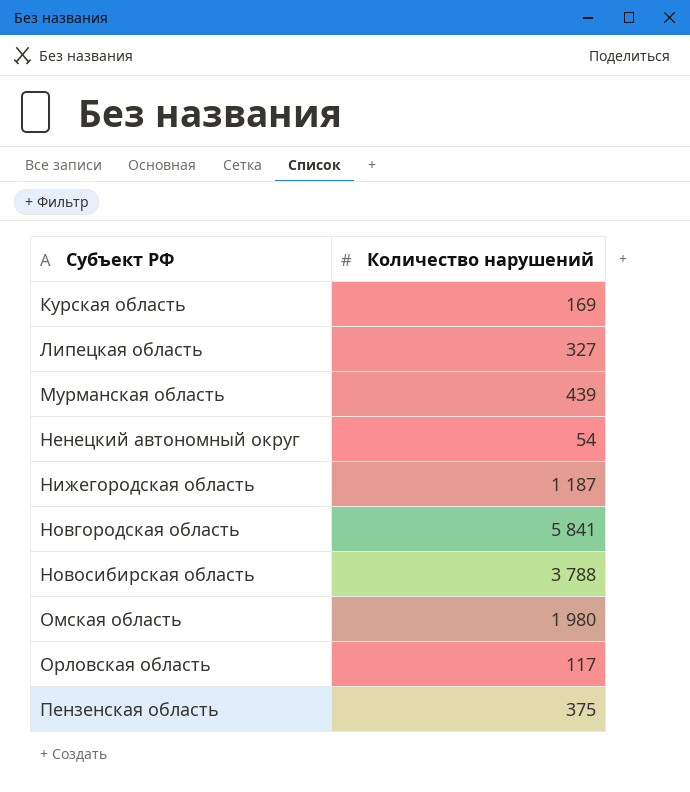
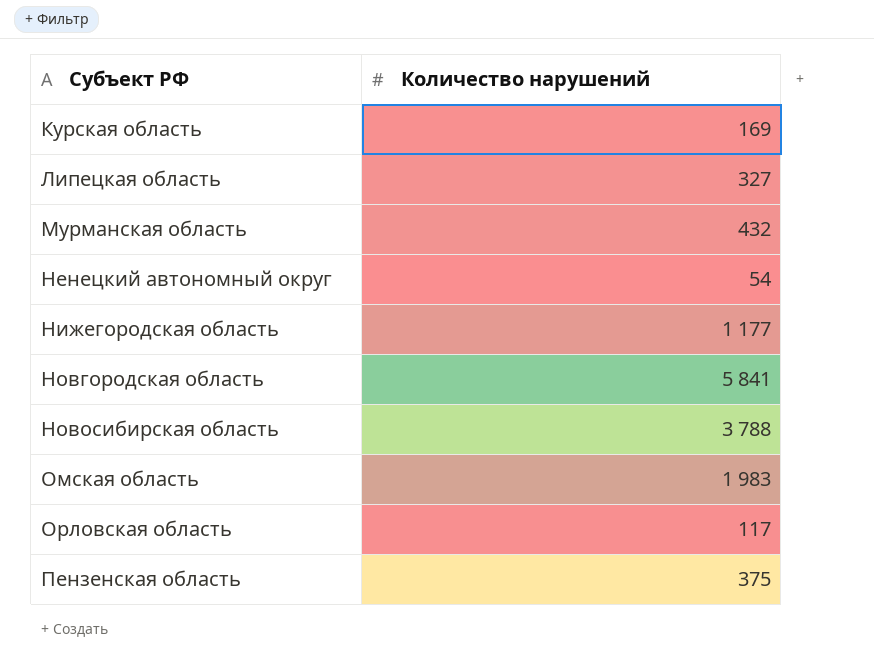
Мурманская область | Количество нарушений: 439 -> 432
Нижегородская область | Количество нарушений: 1 187 -> 1 177
Омская область | Количество нарушений: 1 980 -> 1 983

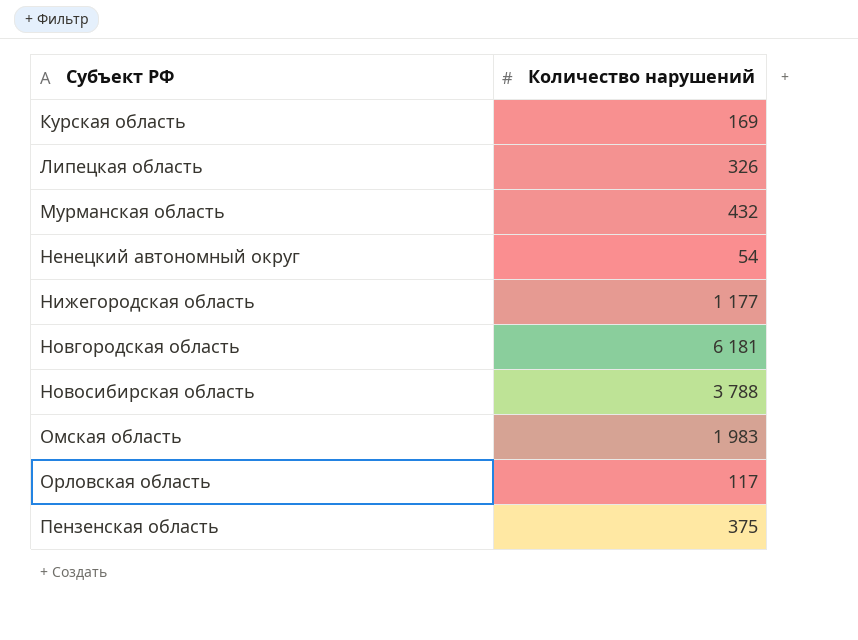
Липецкая область | Количество нарушений: 327 -> 326
Новгородская область | Количество нарушений: 5 841 -> 6 181

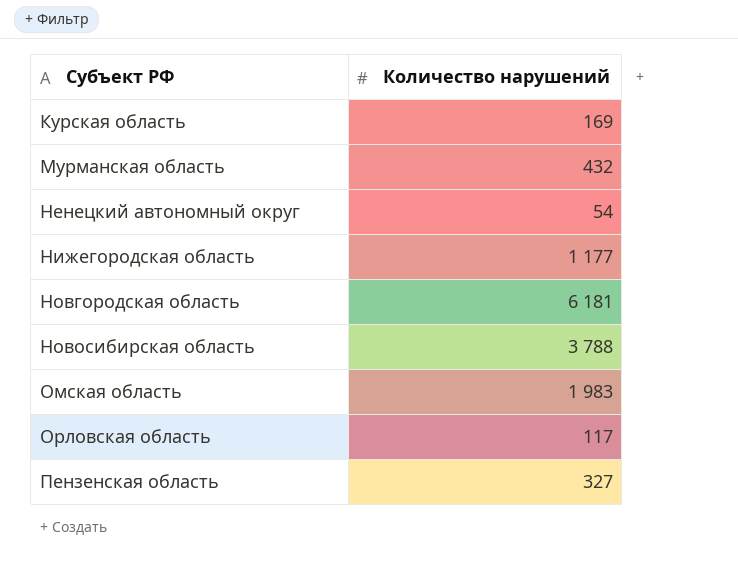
row Липецкая область: 326 -> none
Пензенская область | Количество нарушений: 375 -> 327

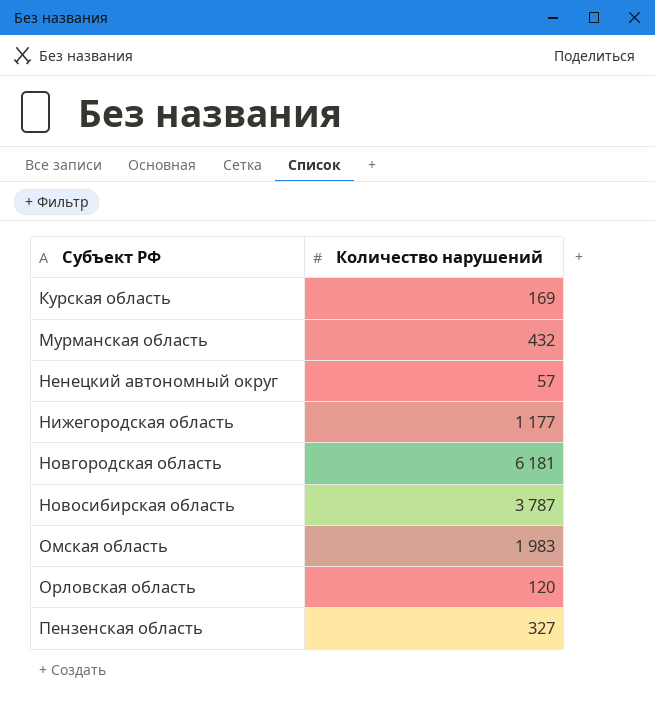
Ненецкий автономный округ | Количество нарушений: 54 -> 57
Новосибирская область | Количество нарушений: 3 788 -> 3 787
Орловская область | Количество нарушений: 117 -> 120

